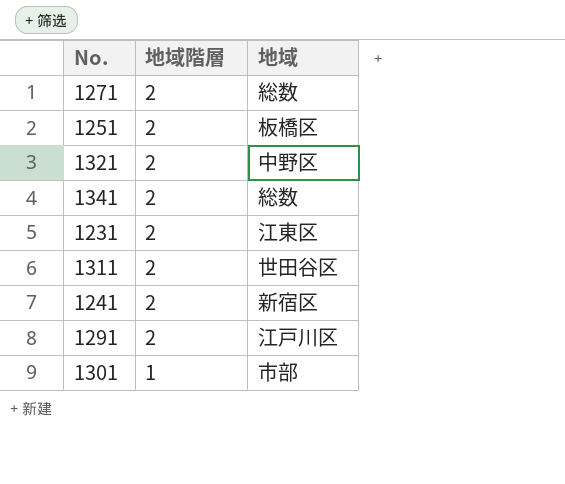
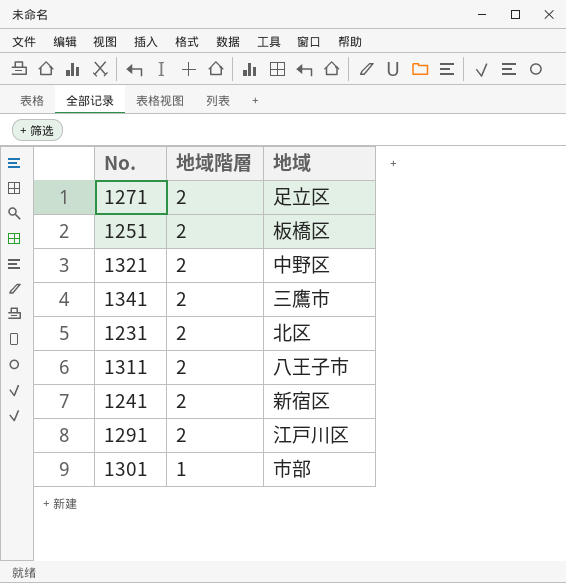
1271 | 地域: 総数 -> 足立区
1341 | 地域: 総数 -> 三鷹市
1231 | 地域: 江東区 -> 北区
1311 | 地域: 世田谷区 -> 八王子市

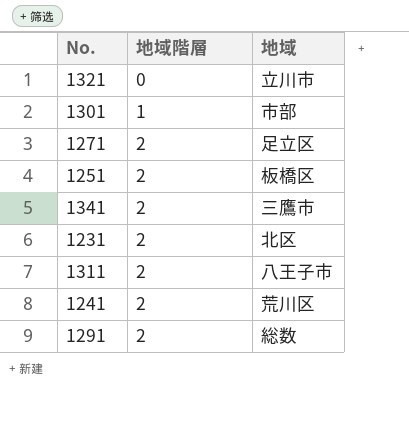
row order: 地域階層 descending -> 地域階層 ascending
1321 | 地域階層: 2 -> 0
1321 | 地域: 中野区 -> 立川市
1241 | 地域: 新宿区 -> 荒川区
1291 | 地域: 江戸川区 -> 総数

